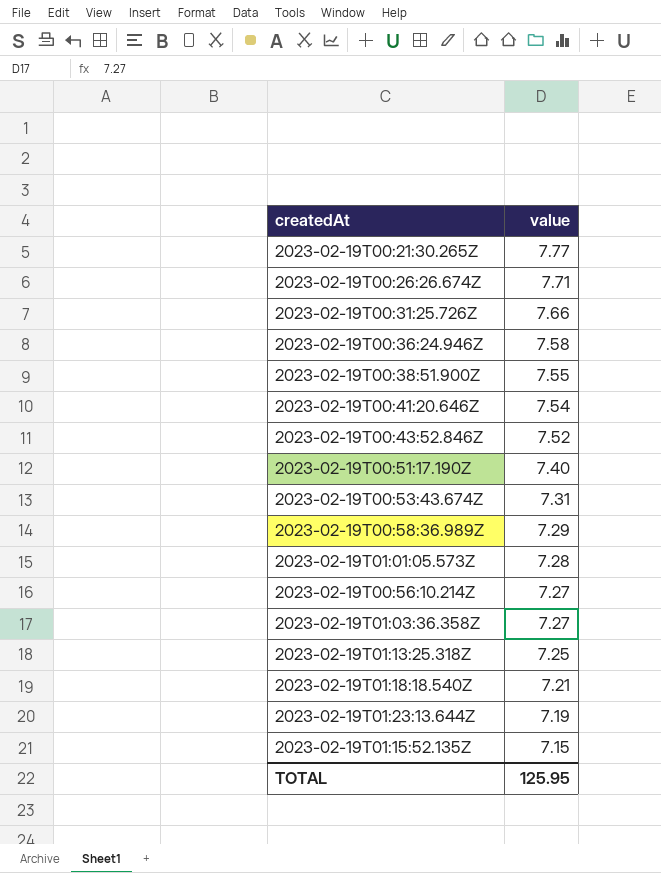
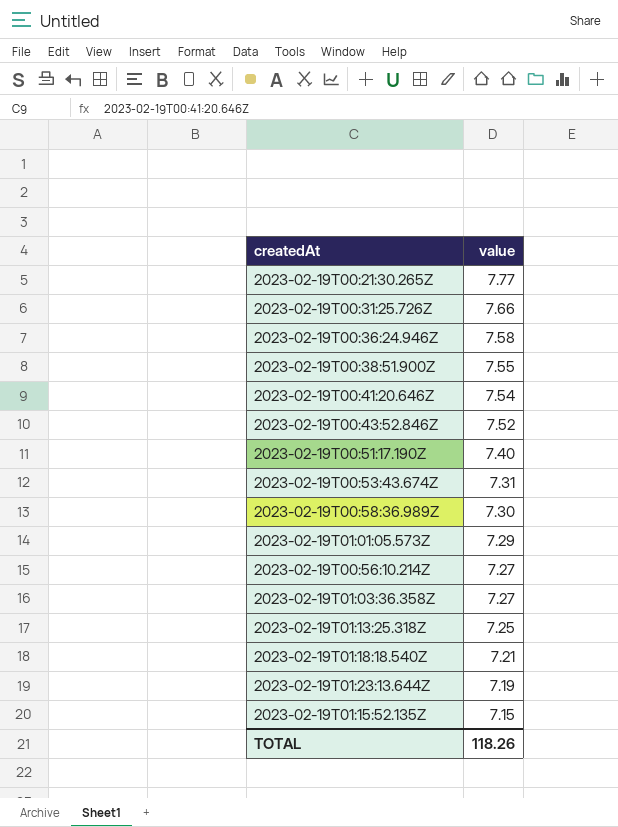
row 2023-02-19T00:26:26.674Z: 7.71 -> none
2023-02-19T00:58:36.989Z | value: 7.29 -> 7.30
2023-02-19T01:01:05.573Z | value: 7.28 -> 7.29
TOTAL | value: 125.95 -> 118.26

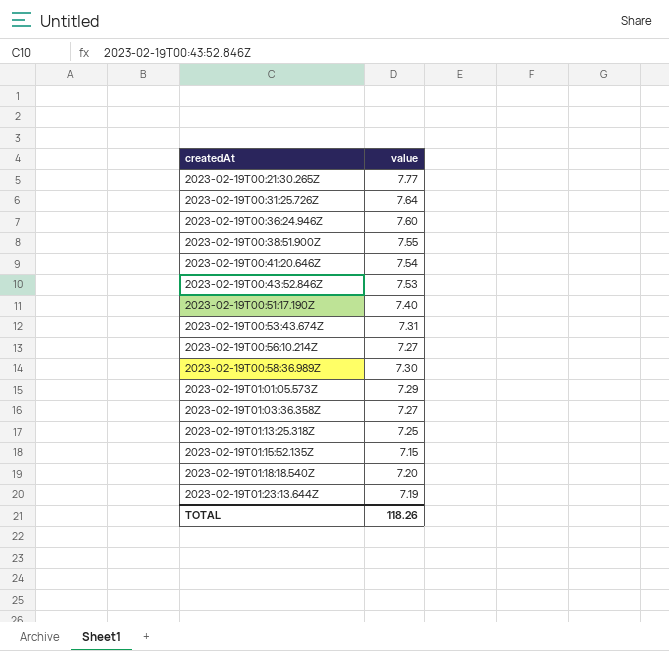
row order: value descending -> createdAt ascending
2023-02-19T00:31:25.726Z | value: 7.66 -> 7.64
2023-02-19T00:36:24.946Z | value: 7.58 -> 7.60
2023-02-19T00:43:52.846Z | value: 7.52 -> 7.53
2023-02-19T01:18:18.540Z | value: 7.21 -> 7.20

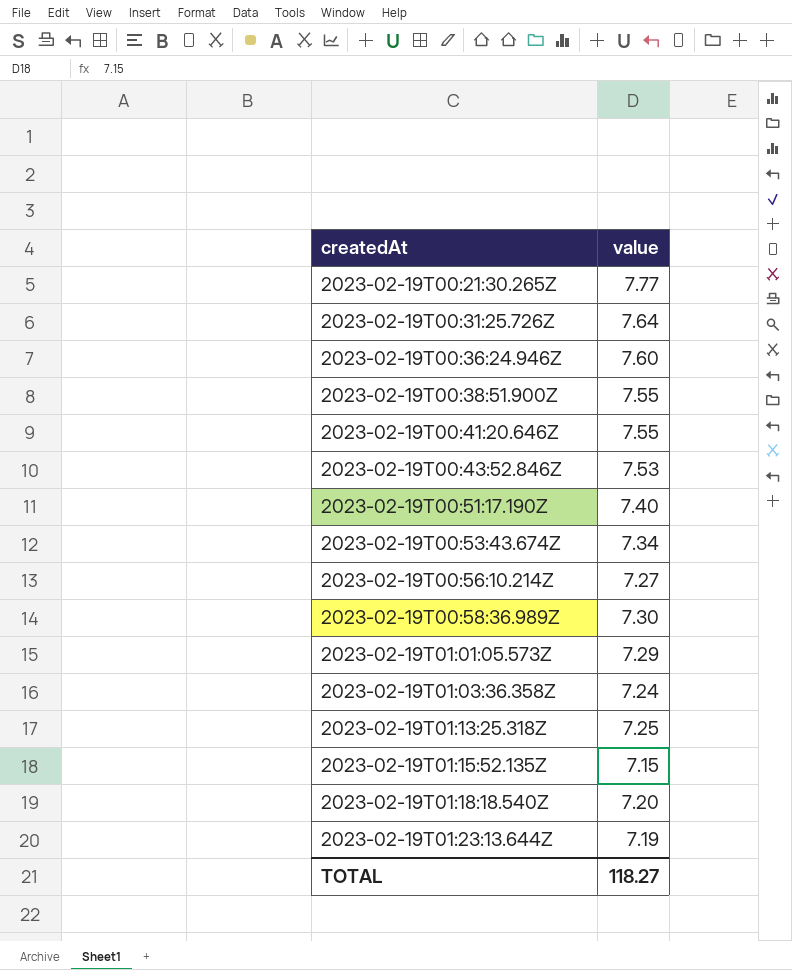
2023-02-19T00:41:20.646Z | value: 7.54 -> 7.55
2023-02-19T00:53:43.674Z | value: 7.31 -> 7.34
2023-02-19T01:03:36.358Z | value: 7.27 -> 7.24
TOTAL | value: 118.26 -> 118.27

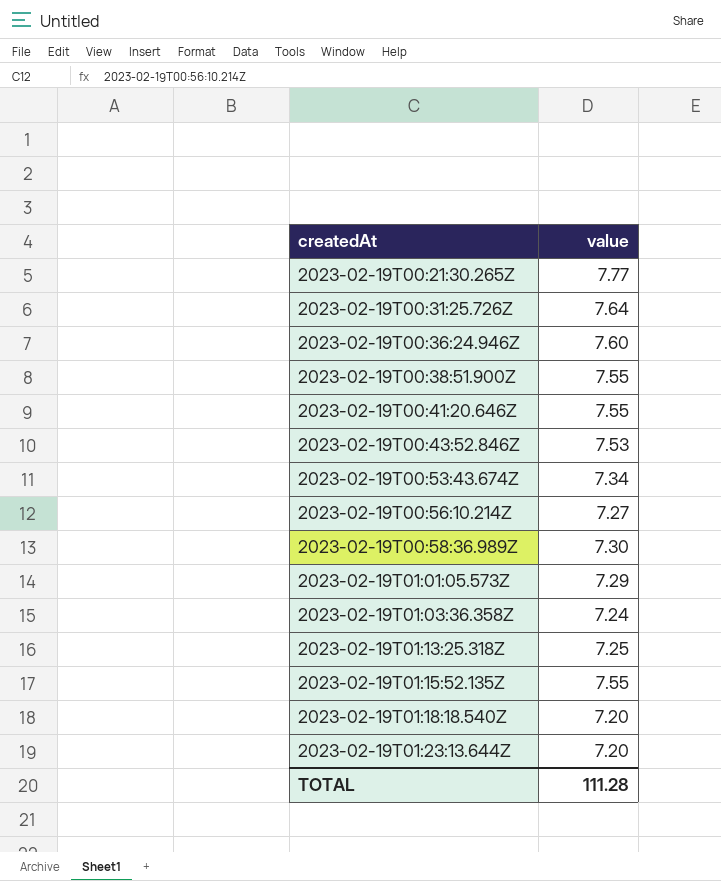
row 2023-02-19T00:51:17.190Z: 7.40 -> none
2023-02-19T01:15:52.135Z | value: 7.15 -> 7.55
2023-02-19T01:23:13.644Z | value: 7.19 -> 7.20
TOTAL | value: 118.27 -> 111.28

